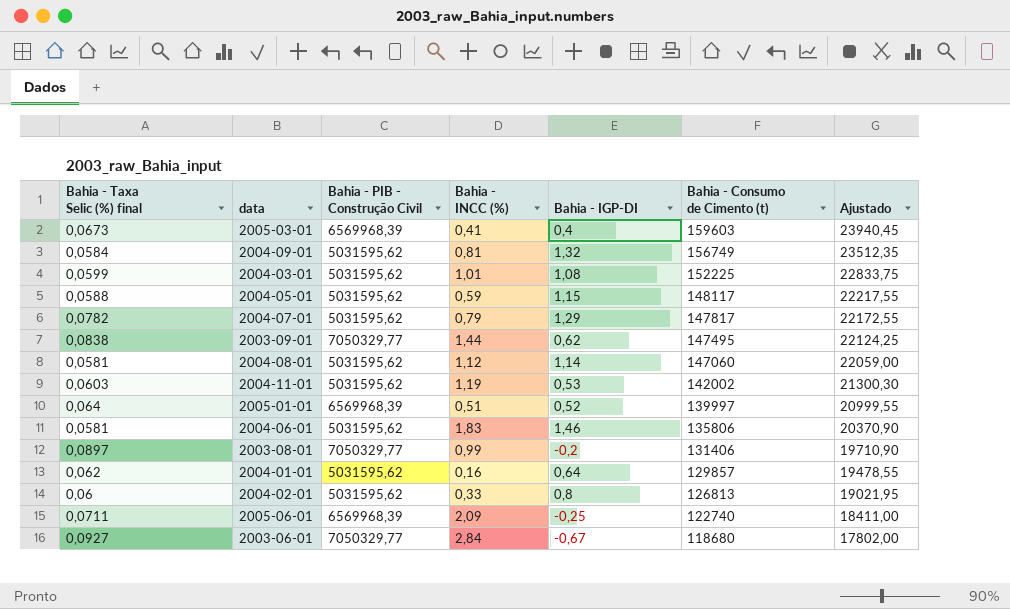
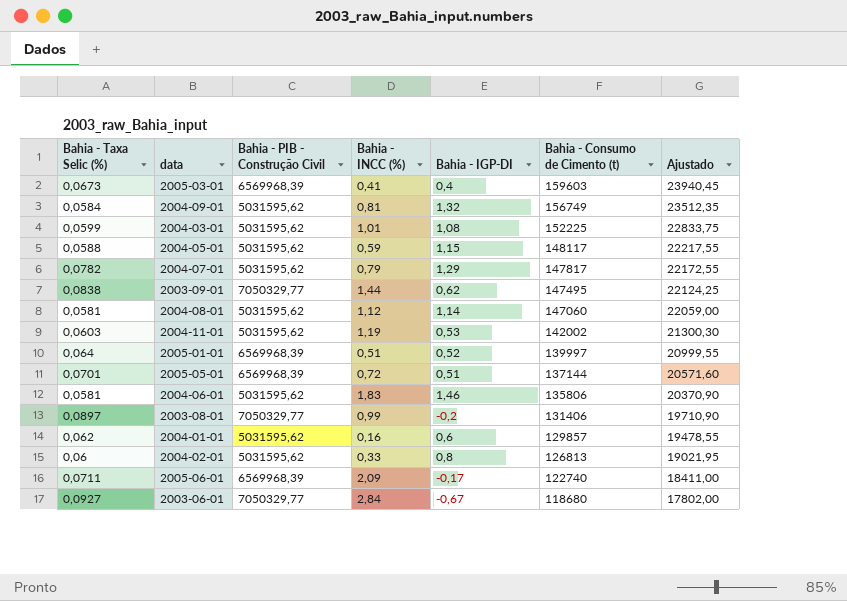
column name: Bahia - Taxa Selic (%) final -> Bahia - Taxa Selic (%)
row 2005-05-01: none -> 0,0701 | 6569968,39 | 0,72 | 0,51 | 137144 | 20571,60
2004-01-01 | Bahia - IGP-DI: 0,64 -> 0,6
2005-06-01 | Bahia - IGP-DI: -0,25 -> -0,17

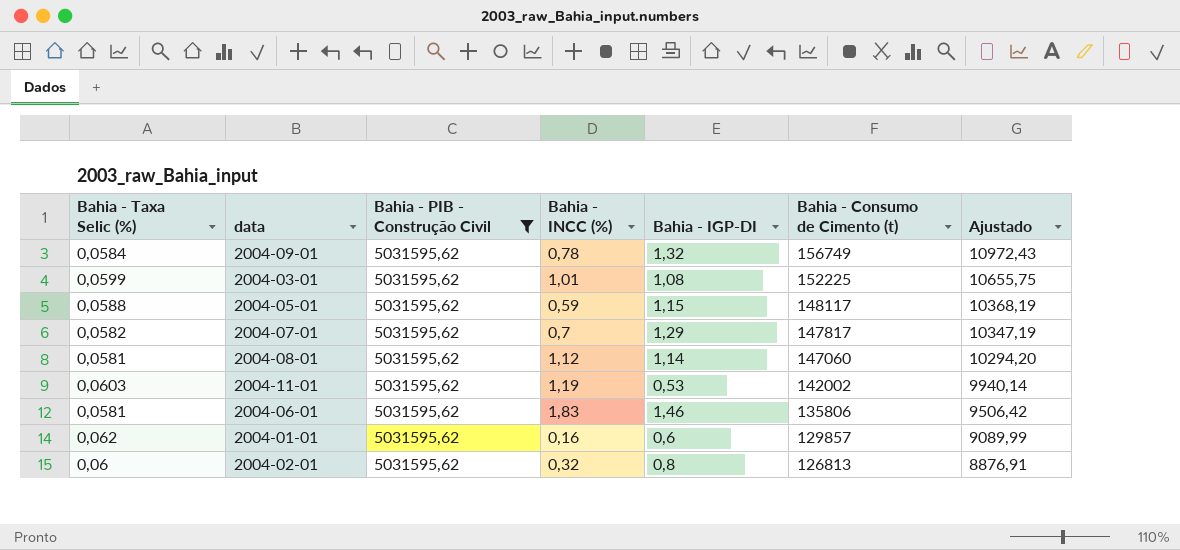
filter: none -> Bahia - PIB - Construção Civil = 5031595,62
column Ajustado | formula: [Bahia - Consumo de Cimento (t)] * 0,15 -> [Bahia - Consumo de Cimento (t)] * 0,07
2004-09-01 | Bahia - INCC (%): 0,81 -> 0,78
2004-07-01 | Bahia - Taxa Selic (%): 0,0782 -> 0,0582
2004-07-01 | Bahia - INCC (%): 0,79 -> 0,7
2004-02-01 | Bahia - INCC (%): 0,33 -> 0,32

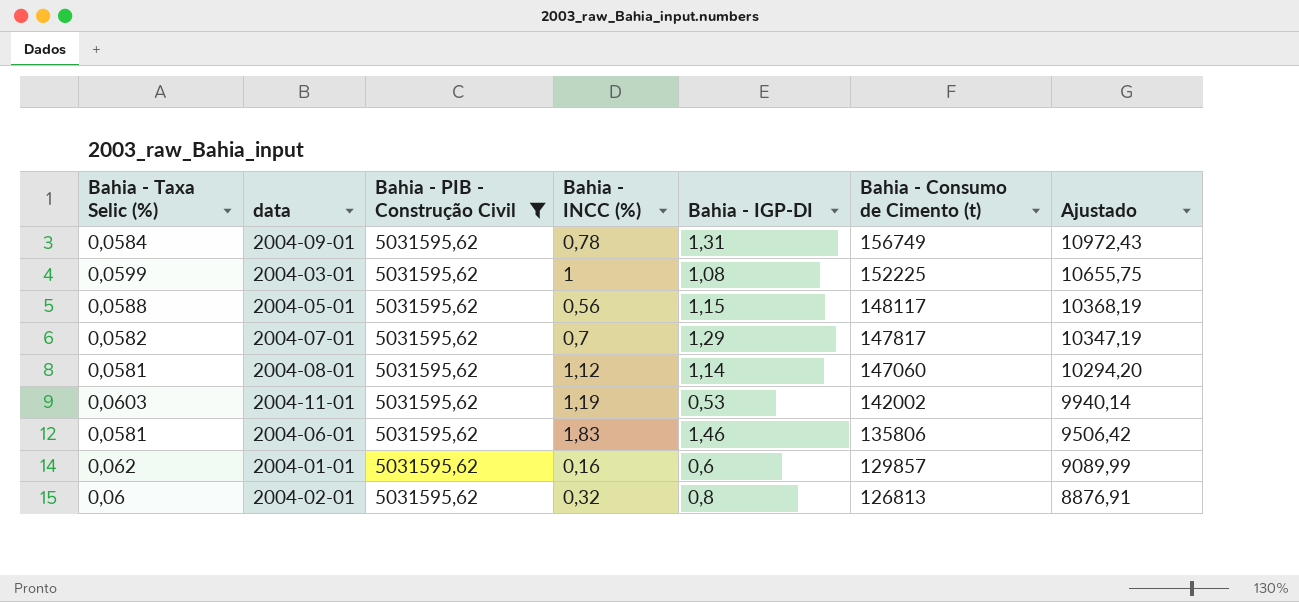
2004-09-01 | Bahia - IGP-DI: 1,32 -> 1,31
2004-03-01 | Bahia - INCC (%): 1,01 -> 1
2004-05-01 | Bahia - INCC (%): 0,59 -> 0,56

